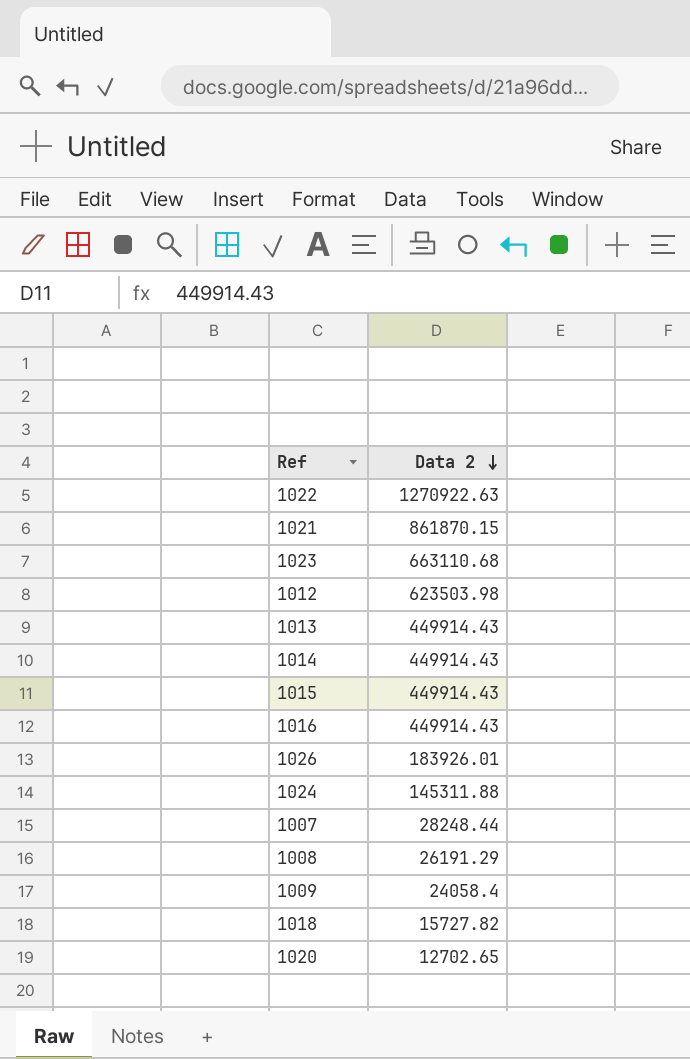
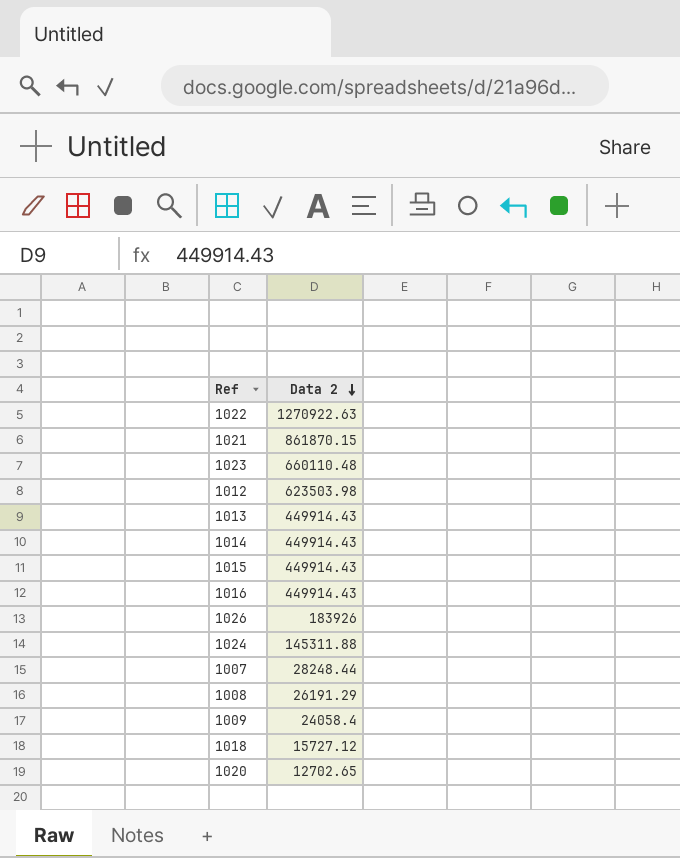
1023 | Data 2: 663110.68 -> 660110.48
1026 | Data 2: 183926.01 -> 183926
1018 | Data 2: 15727.82 -> 15727.12

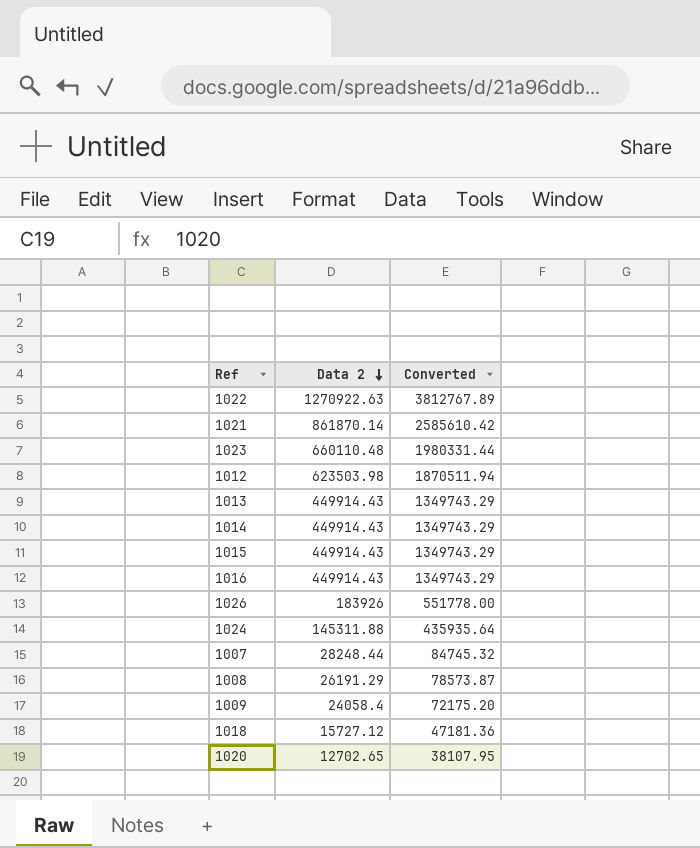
column Converted | formula: none -> [Data 2] * 3
1021 | Data 2: 861870.15 -> 861870.14

